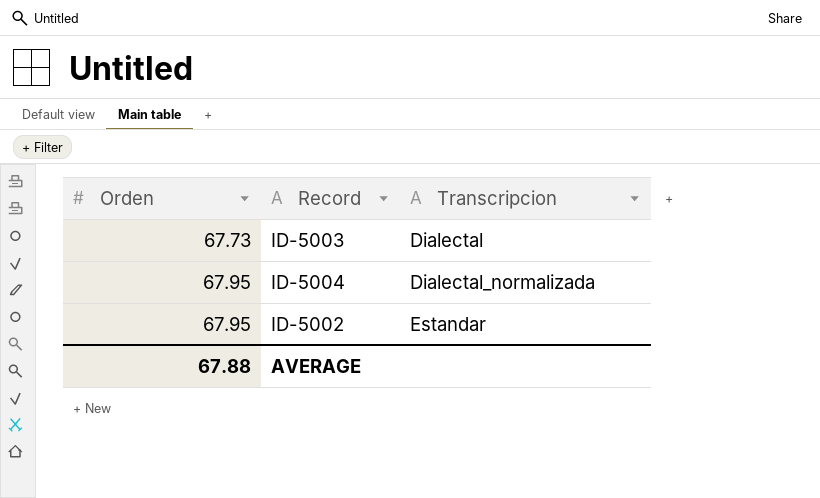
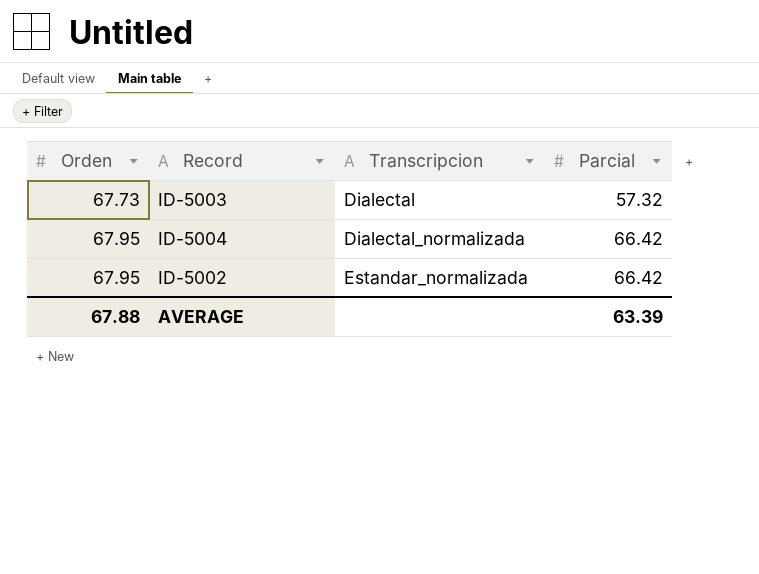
column Parcial | position: none -> 4
ID-5002 | Transcripcion: Estandar -> Estandar_normalizada

